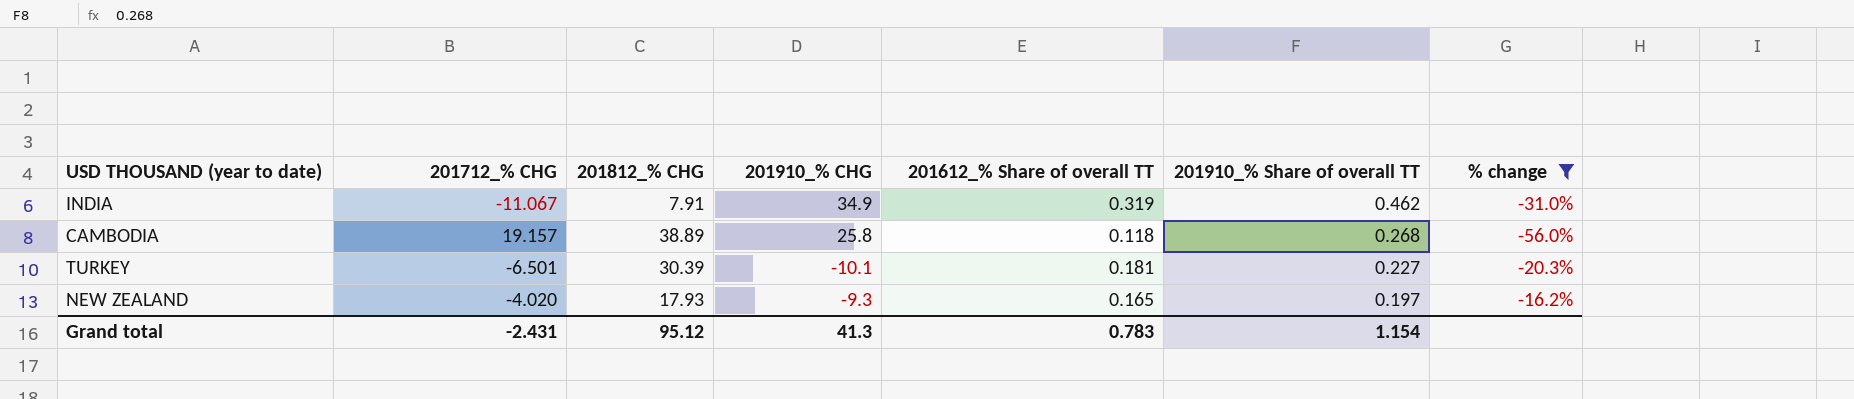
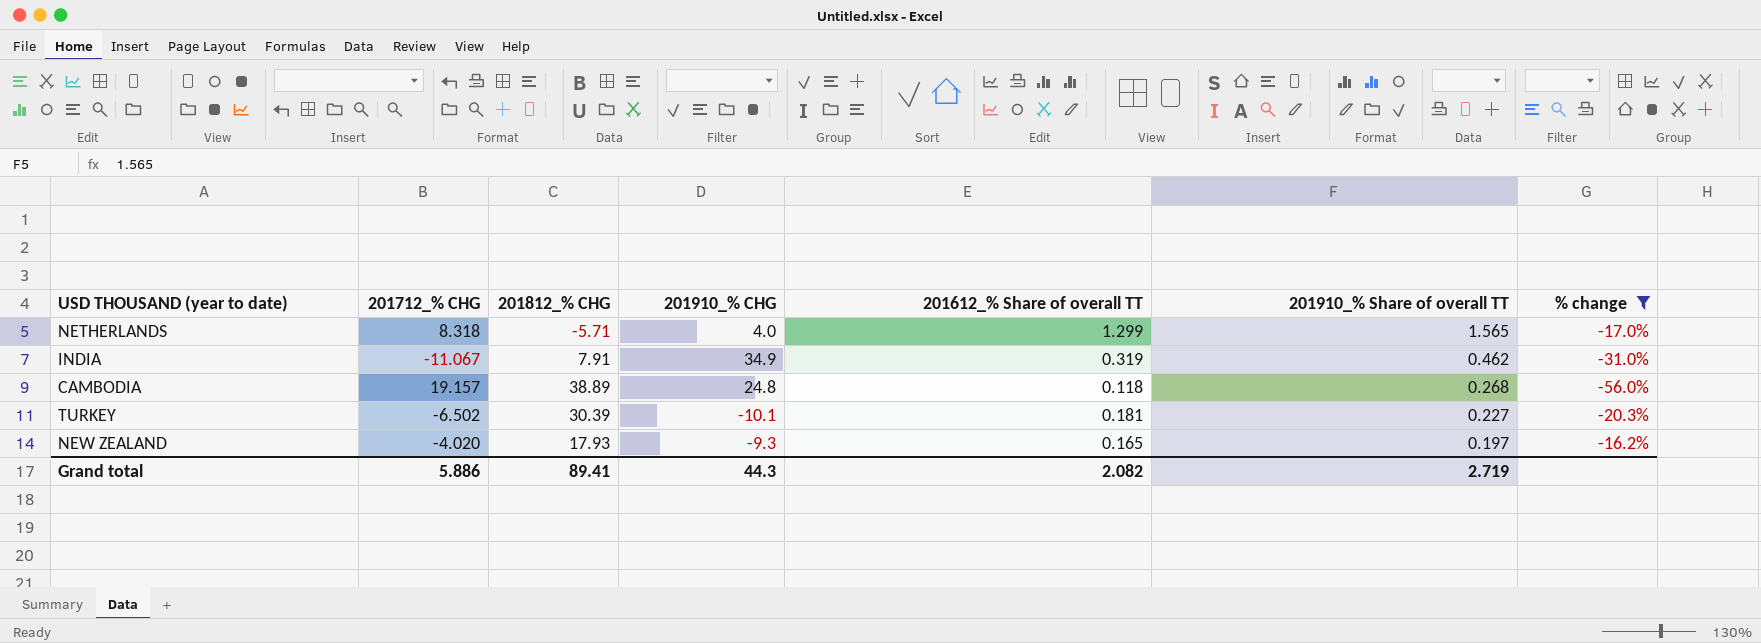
row NETHERLANDS: none -> 8.318 | -5.71 | 4.0 | 1.299 | 1.565 | -17.0%
CAMBODIA | 201910_% CHG: 25.8 -> 24.8
TURKEY | 201712_% CHG: -6.501 -> -6.502
Grand total | 201712_% CHG: -2.431 -> 5.886
Grand total | 201812_% CHG: 95.12 -> 89.41
Grand total | 201910_% CHG: 41.3 -> 44.3
Grand total | 201612_% Share of overall TT: 0.783 -> 2.082
Grand total | 201910_% Share of overall TT: 1.154 -> 2.719

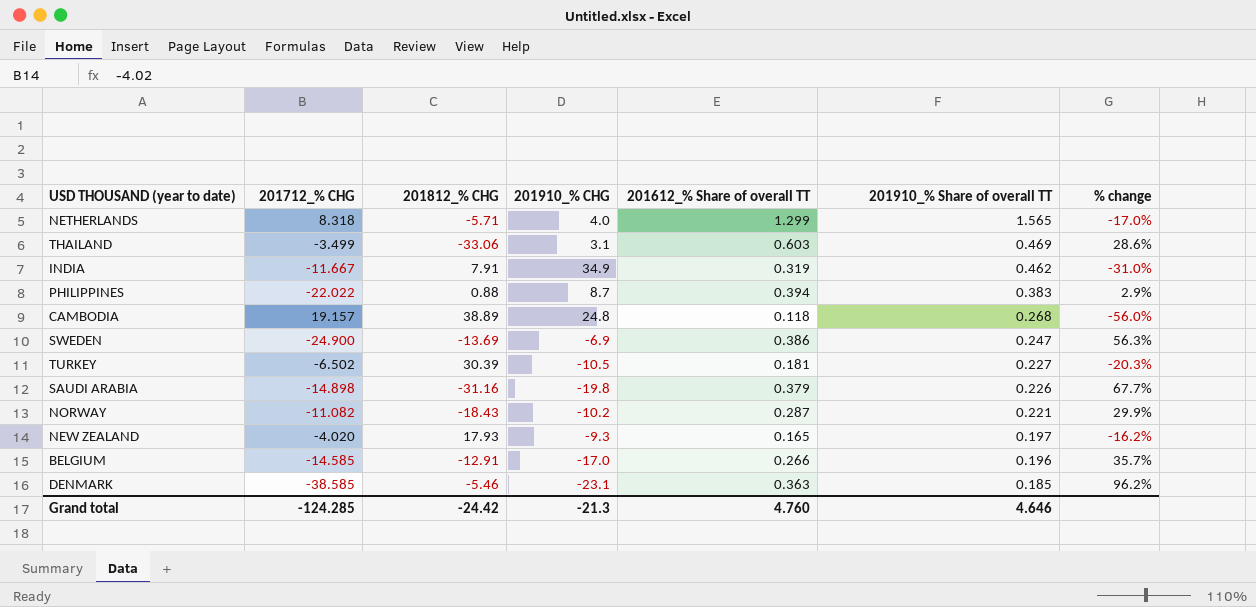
filter: % change <= -16.2% -> none
INDIA | 201712_% CHG: -11.067 -> -11.667
TURKEY | 201910_% CHG: -10.1 -> -10.5
Grand total | 201712_% CHG: 5.886 -> -124.285
Grand total | 201812_% CHG: 89.41 -> -24.42
Grand total | 201910_% CHG: 44.3 -> -21.3
Grand total | 201612_% Share of overall TT: 2.082 -> 4.760
Grand total | 201910_% Share of overall TT: 2.719 -> 4.646

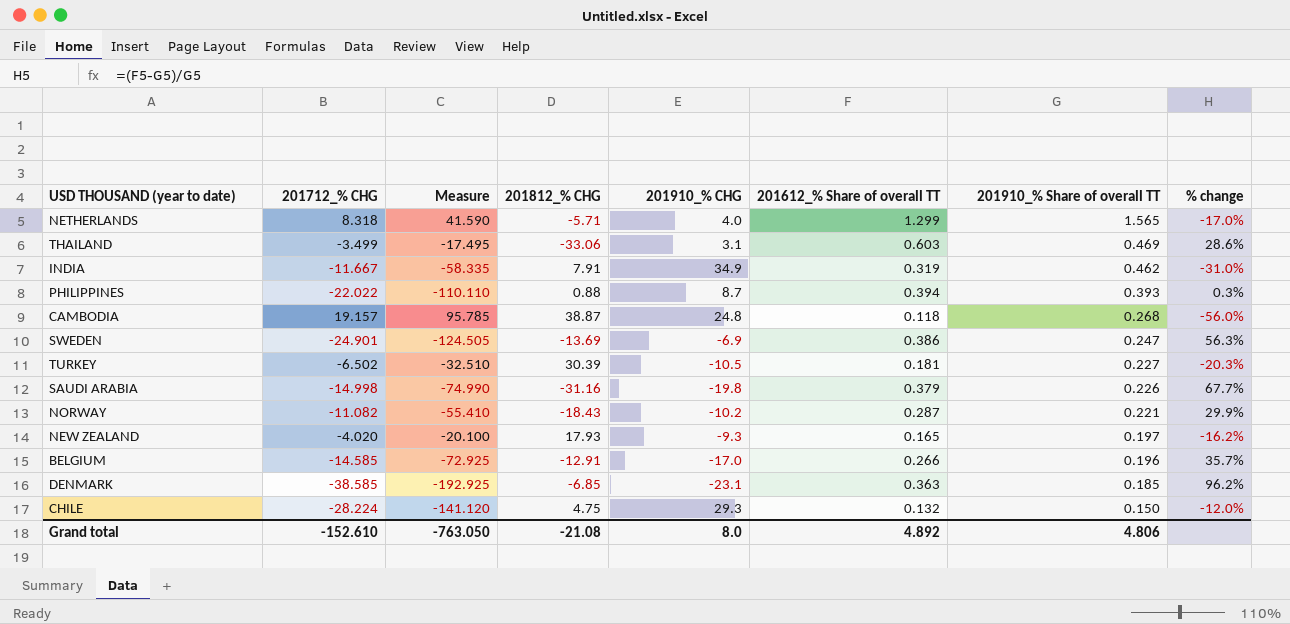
column Measure | formula: none -> [201712_% CHG] * 5
PHILIPPINES | 201910_% Share of overall TT: 0.383 -> 0.393
PHILIPPINES | % change: 2.9% -> 0.3%
CAMBODIA | 201812_% CHG: 38.89 -> 38.87
SWEDEN | 201712_% CHG: -24.900 -> -24.901
SAUDI ARABIA | 201712_% CHG: -14.898 -> -14.998
DENMARK | 201812_% CHG: -5.46 -> -6.85
row CHILE: none -> -28.224 | -141.120 | 4.75 | 29.3 | 0.132 | 0.150 | -12.0%
Grand total | 201712_% CHG: -124.285 -> -152.610
Grand total | 201812_% CHG: -24.42 -> -21.08
Grand total | 201910_% CHG: -21.3 -> 8.0
Grand total | 201612_% Share of overall TT: 4.760 -> 4.892
Grand total | 201910_% Share of overall TT: 4.646 -> 4.806

